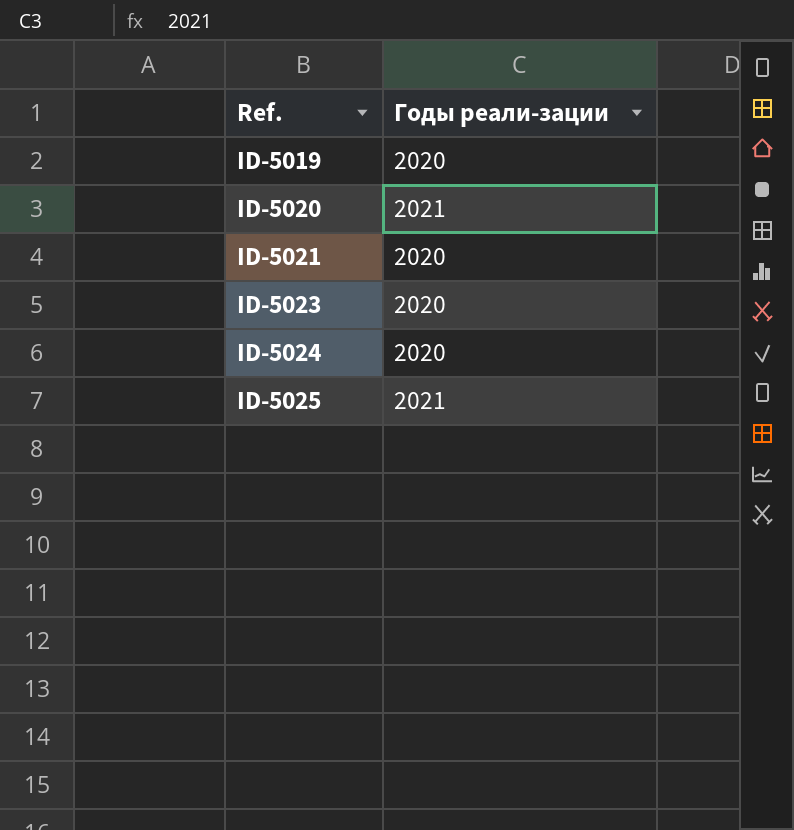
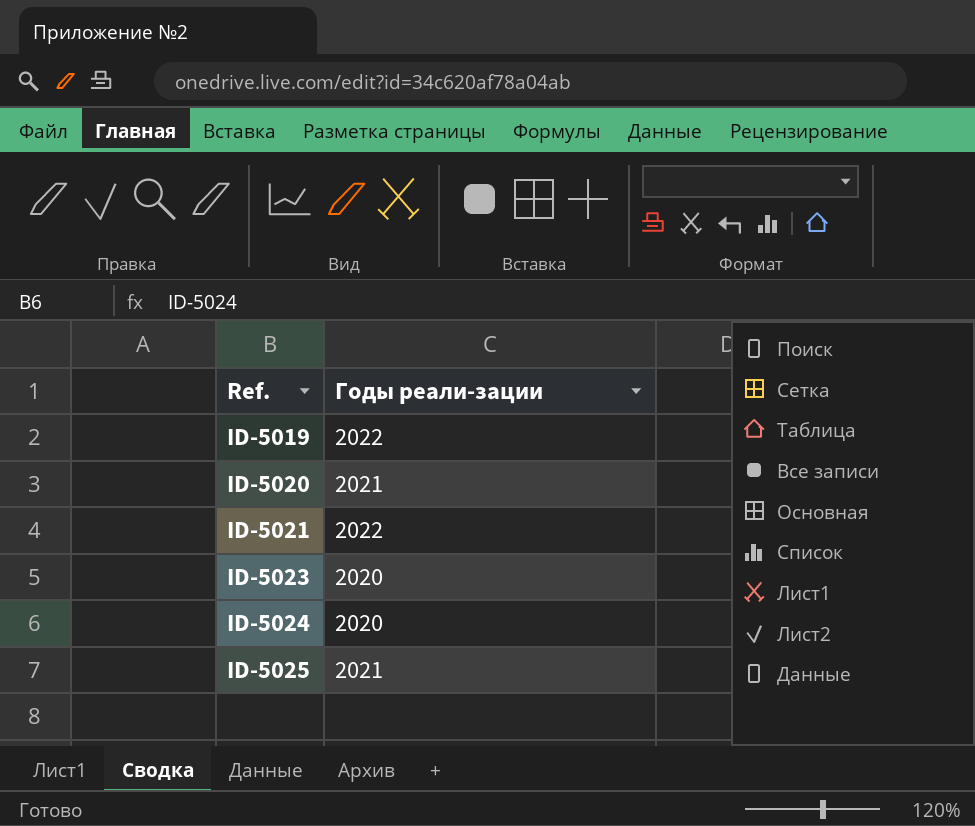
ID-5019 | Годы реали-зации: 2020 -> 2022
ID-5021 | Годы реали-зации: 2020 -> 2022

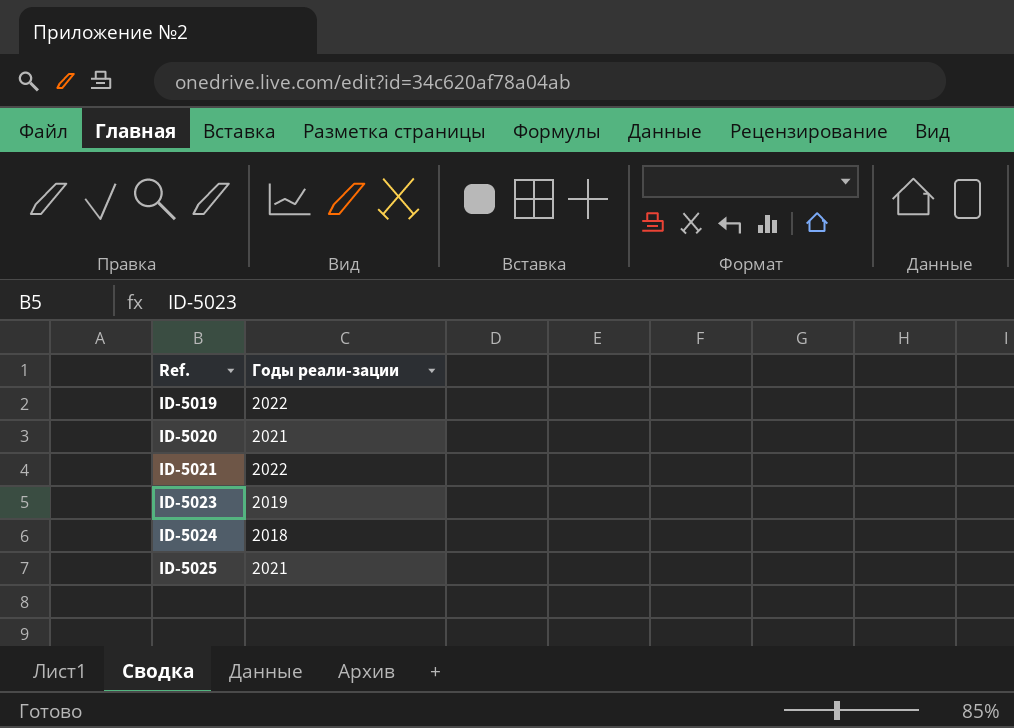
ID-5023 | Годы реали-зации: 2020 -> 2019
ID-5024 | Годы реали-зации: 2020 -> 2018

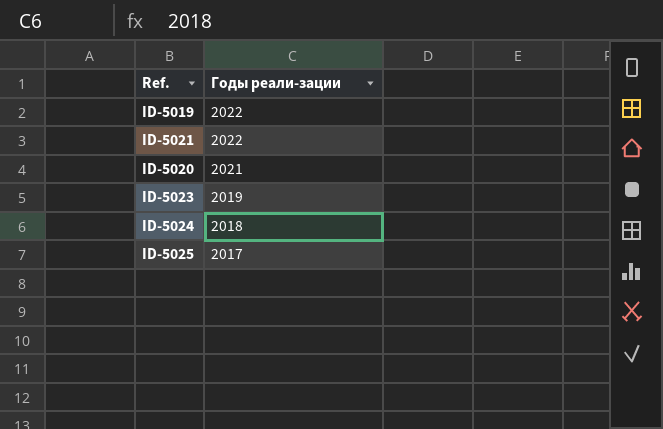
row order: Ref. ascending -> Годы реали-зации descending
ID-5025 | Годы реали-зации: 2021 -> 2017

